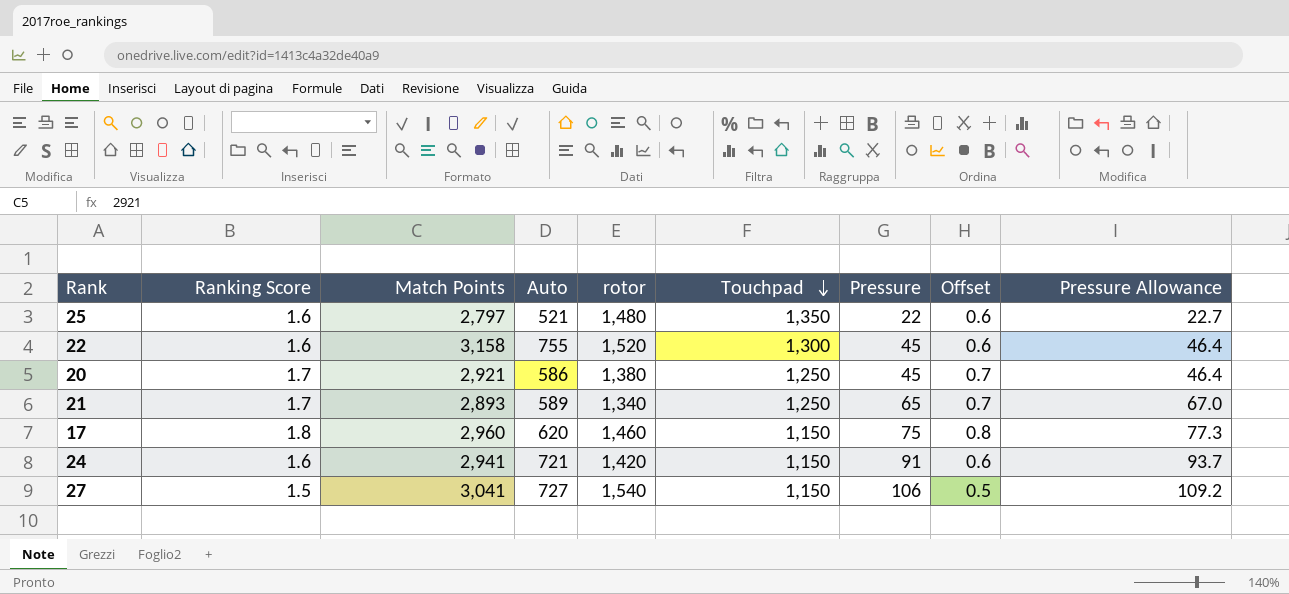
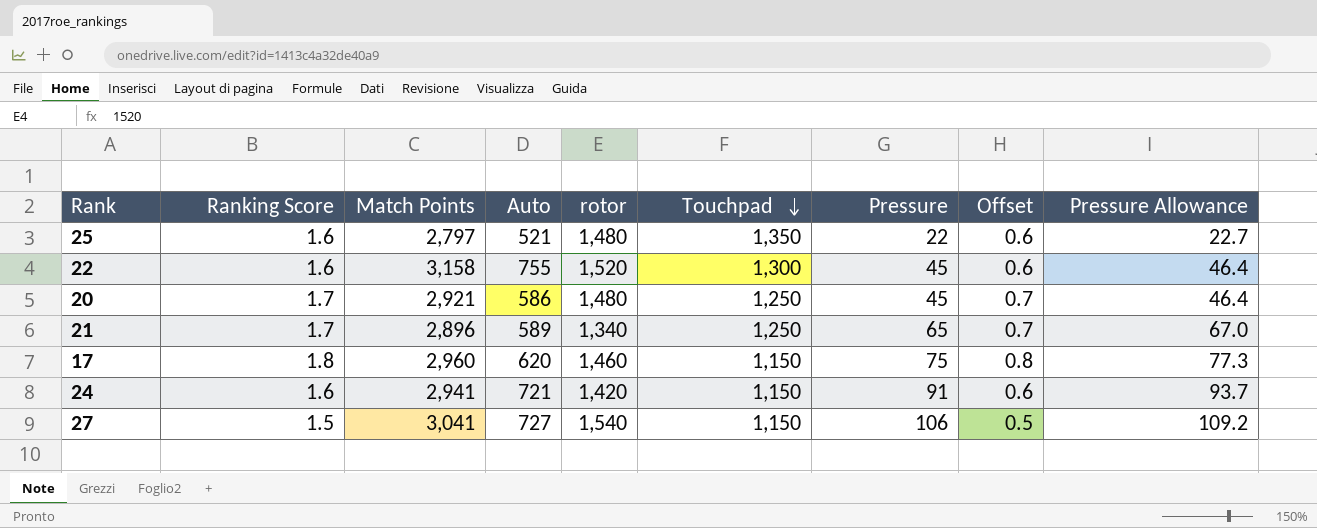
20 | rotor: 1,380 -> 1,480
21 | Match Points: 2,893 -> 2,896

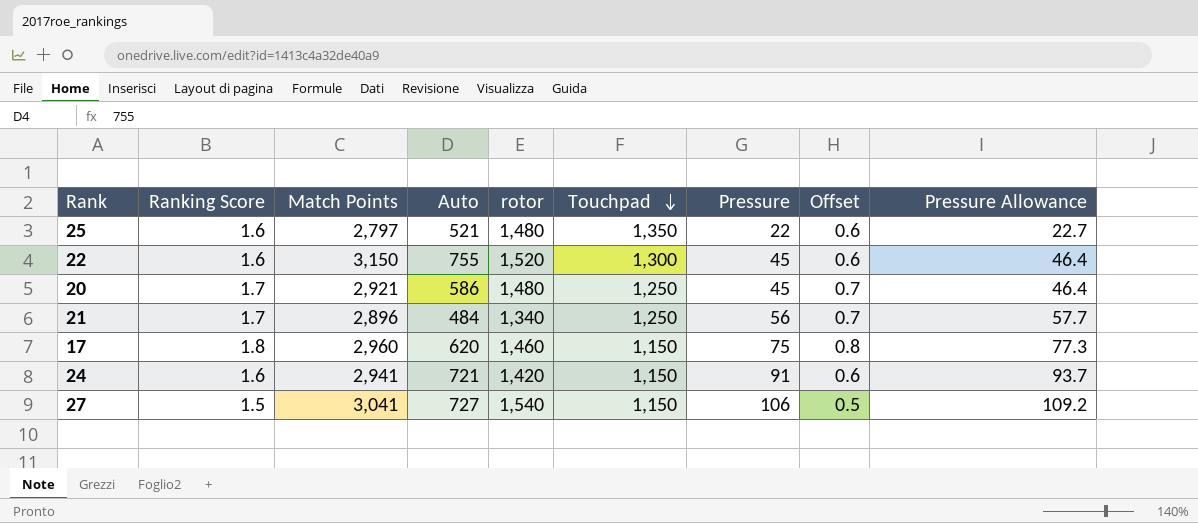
22 | Match Points: 3,158 -> 3,150
21 | Auto: 589 -> 484
21 | Pressure: 65 -> 56
21 | Pressure Allowance: 67.0 -> 57.7

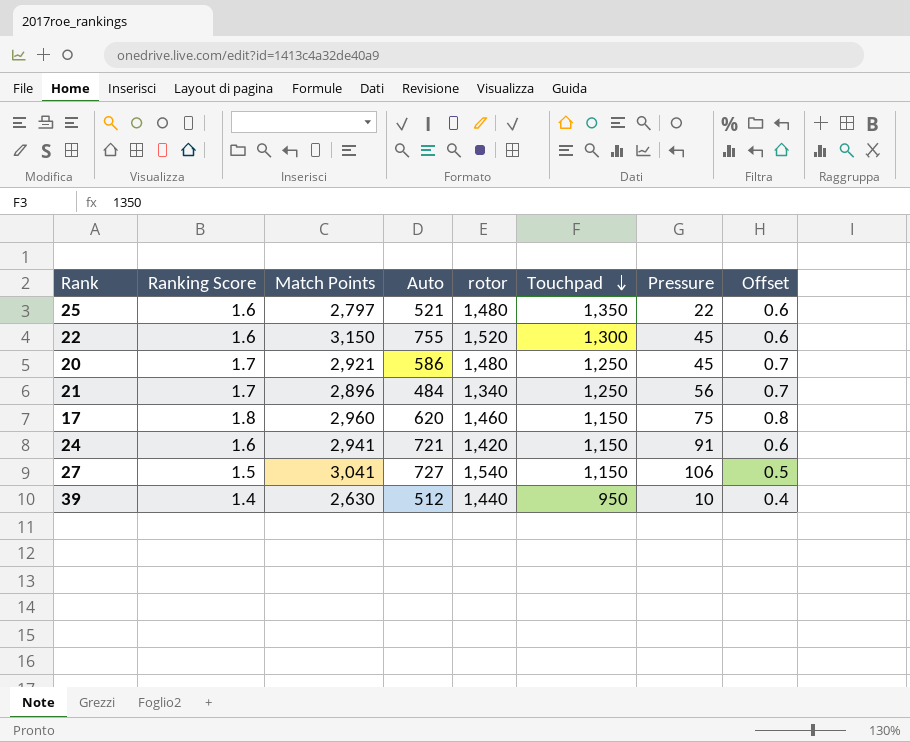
column Pressure Allowance | formula: [Pressure] * 1.03 -> none
row 39: none -> 1.4 | 2,630 | 512 | 1,440 | 950 | 10 | 0.4

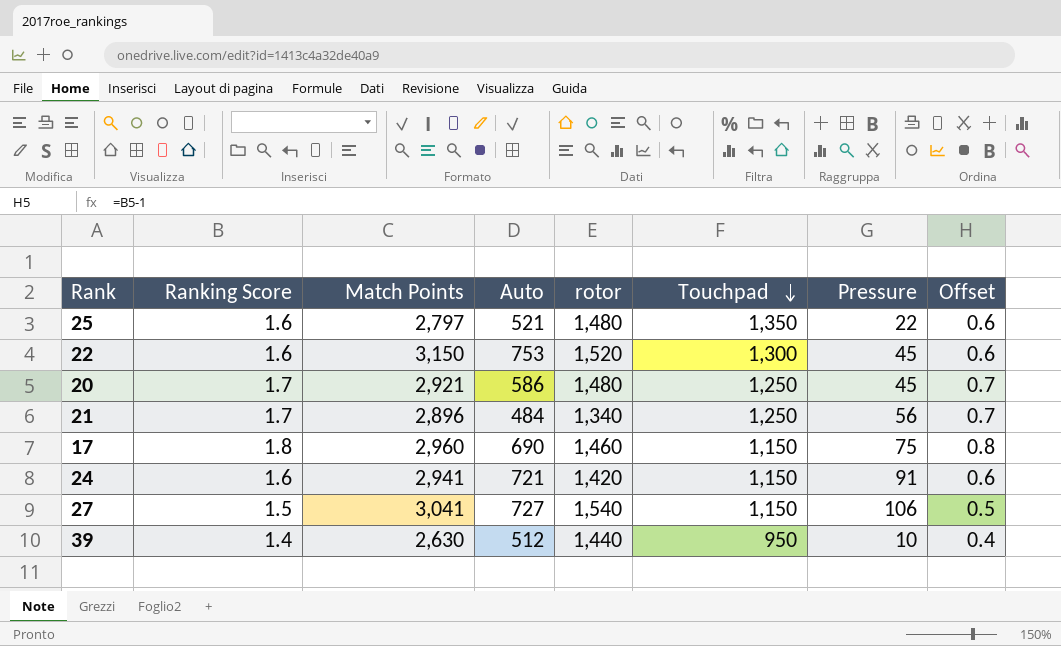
22 | Auto: 755 -> 753
17 | Auto: 620 -> 690

